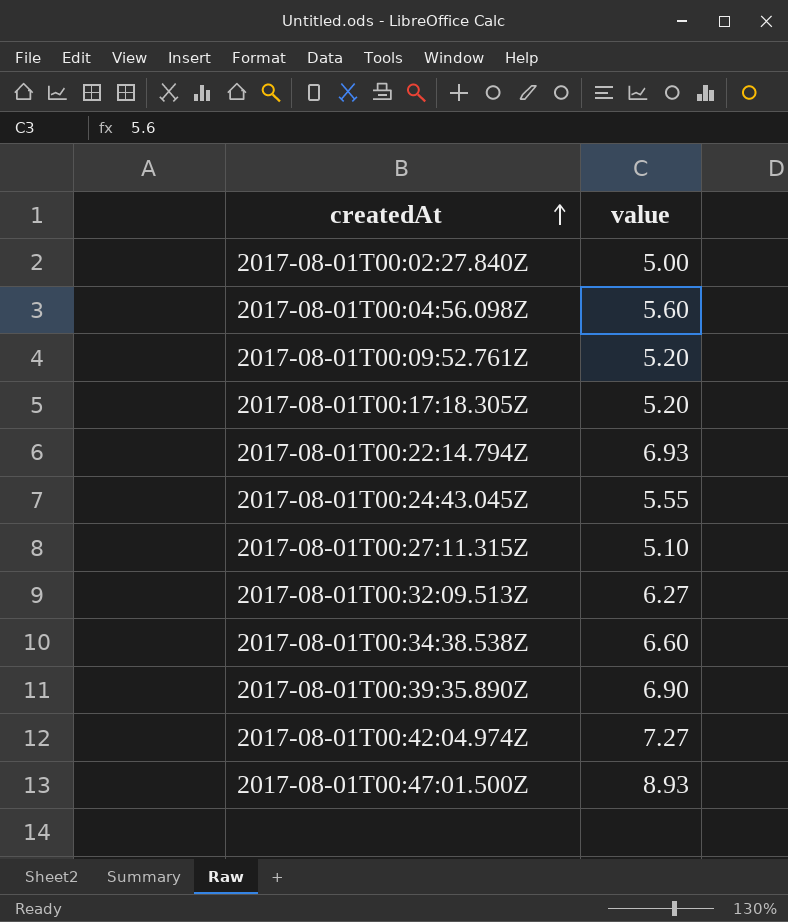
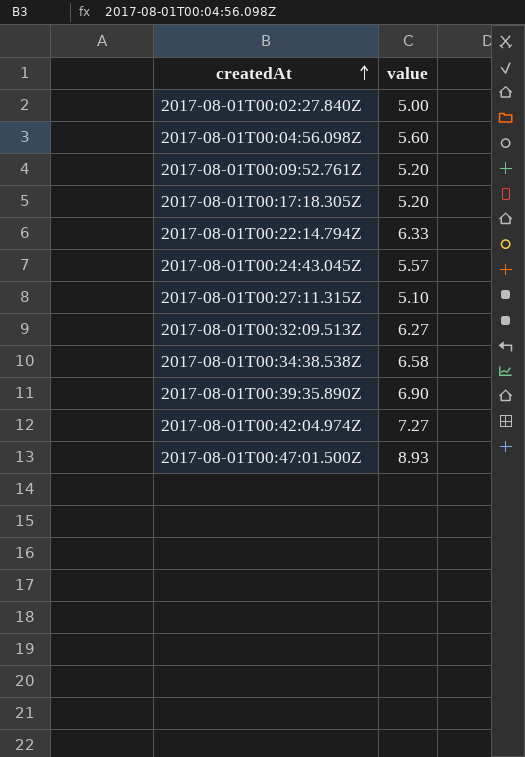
2017-08-01T00:22:14.794Z | value: 6.93 -> 6.33
2017-08-01T00:24:43.045Z | value: 5.55 -> 5.57
2017-08-01T00:34:38.538Z | value: 6.60 -> 6.58

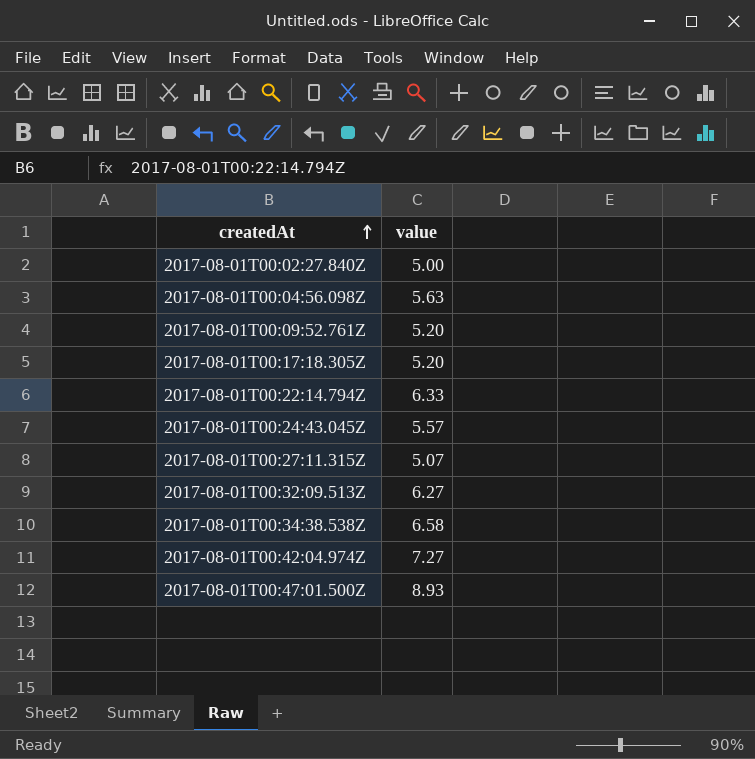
row 2017-08-01T00:39:35.890Z: 6.90 -> none
2017-08-01T00:04:56.098Z | value: 5.60 -> 5.63
2017-08-01T00:27:11.315Z | value: 5.10 -> 5.07

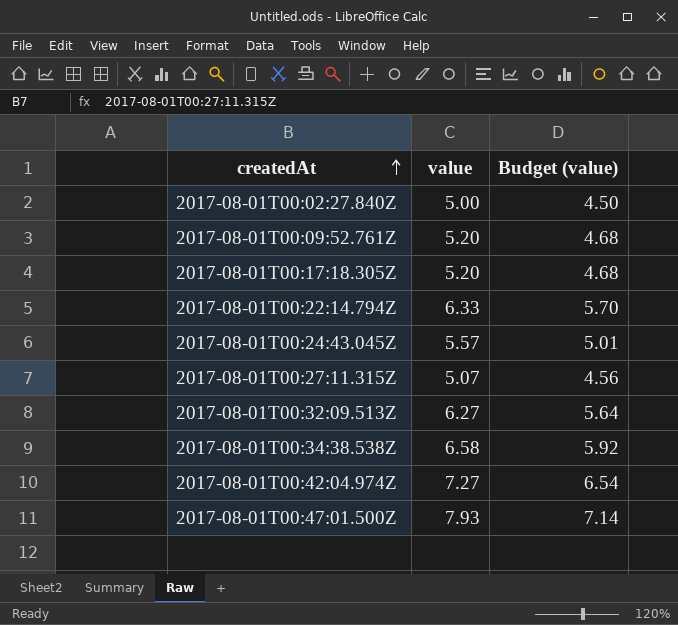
column Budget (value) | formula: none -> [value] * 0.9
row 2017-08-01T00:04:56.098Z: 5.63 -> none
2017-08-01T00:47:01.500Z | value: 8.93 -> 7.93

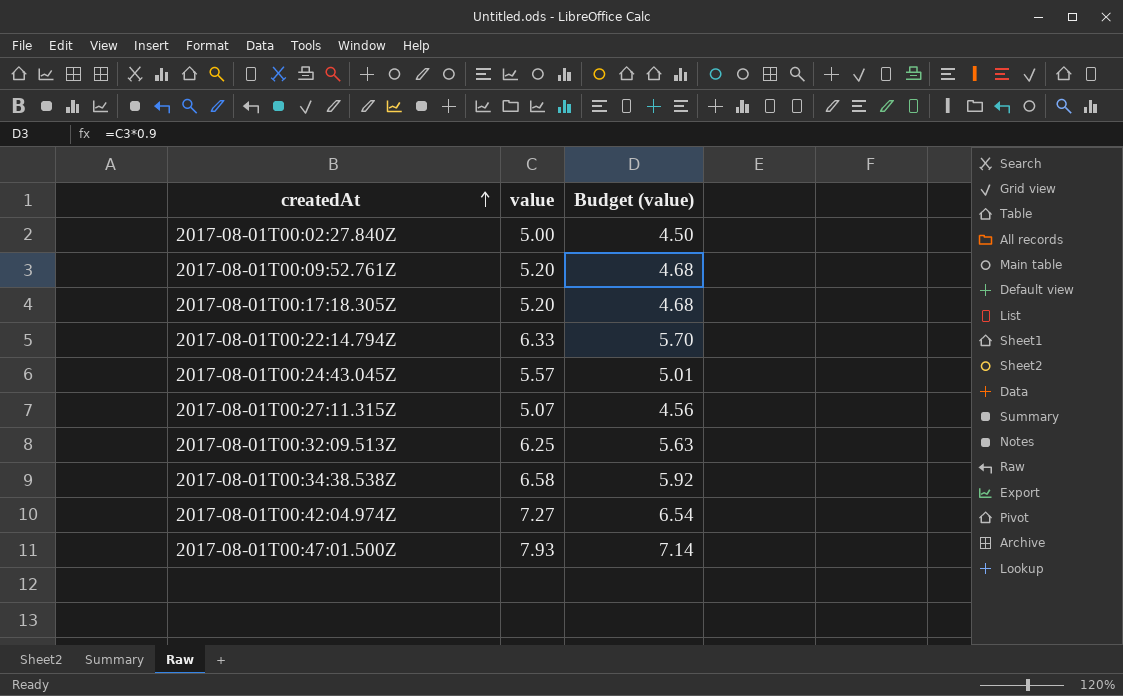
2017-08-01T00:32:09.513Z | value: 6.27 -> 6.25
2017-08-01T00:32:09.513Z | Budget (value): 5.64 -> 5.63

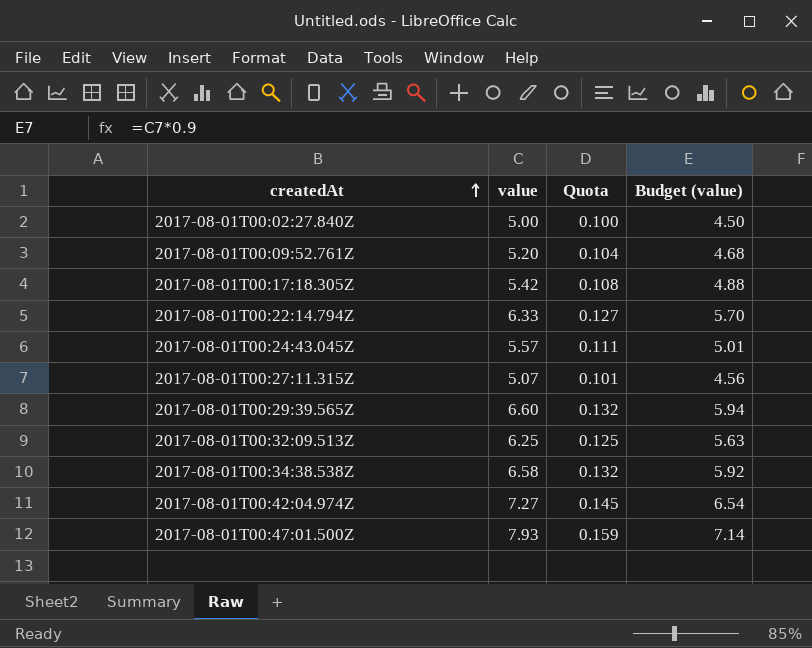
column Quota | formula: none -> [value] * 0.02
2017-08-01T00:17:18.305Z | value: 5.20 -> 5.42
2017-08-01T00:17:18.305Z | Budget (value): 4.68 -> 4.88
row 2017-08-01T00:29:39.565Z: none -> 6.60 | 0.132 | 5.94

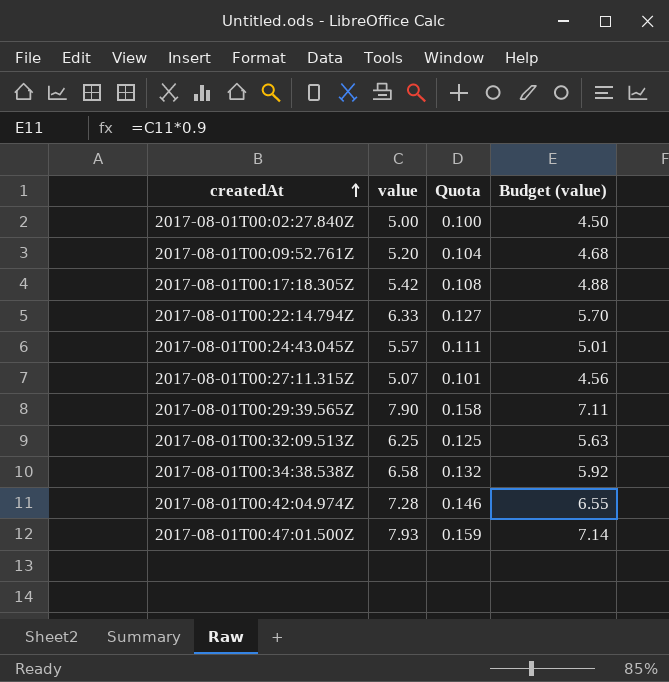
2017-08-01T00:29:39.565Z | value: 6.60 -> 7.90
2017-08-01T00:29:39.565Z | Quota: 0.132 -> 0.158
2017-08-01T00:29:39.565Z | Budget (value): 5.94 -> 7.11
2017-08-01T00:42:04.974Z | value: 7.27 -> 7.28
2017-08-01T00:42:04.974Z | Quota: 0.145 -> 0.146
2017-08-01T00:42:04.974Z | Budget (value): 6.54 -> 6.55

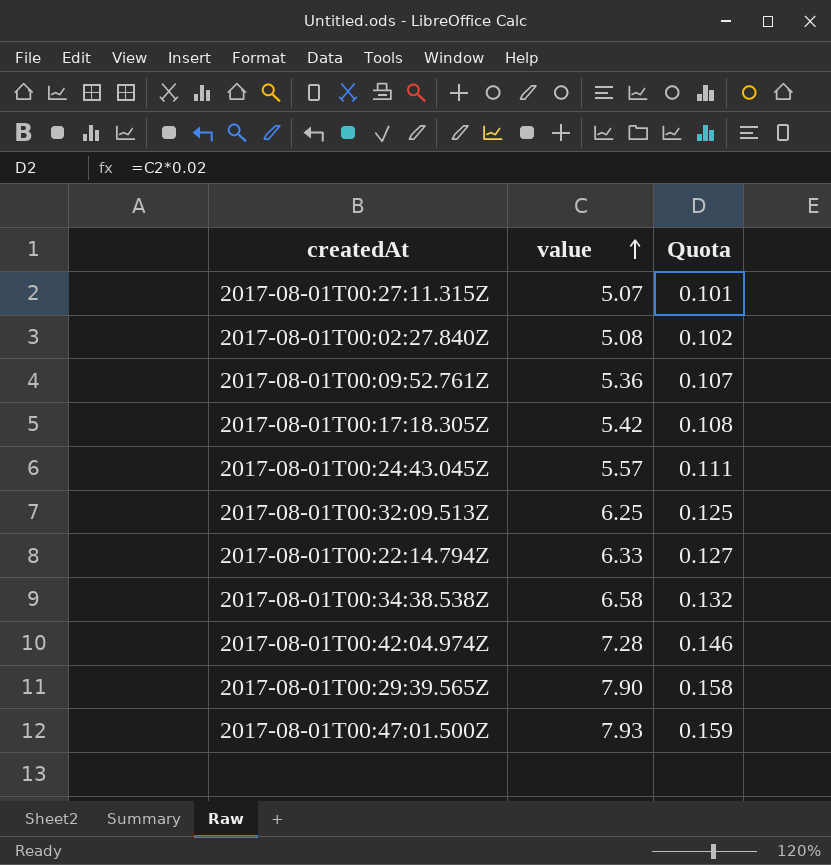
row order: createdAt ascending -> value ascending
column Budget (value) | formula: [value] * 0.9 -> none
2017-08-01T00:02:27.840Z | value: 5.00 -> 5.08
2017-08-01T00:02:27.840Z | Quota: 0.100 -> 0.102
2017-08-01T00:09:52.761Z | value: 5.20 -> 5.36
2017-08-01T00:09:52.761Z | Quota: 0.104 -> 0.107

